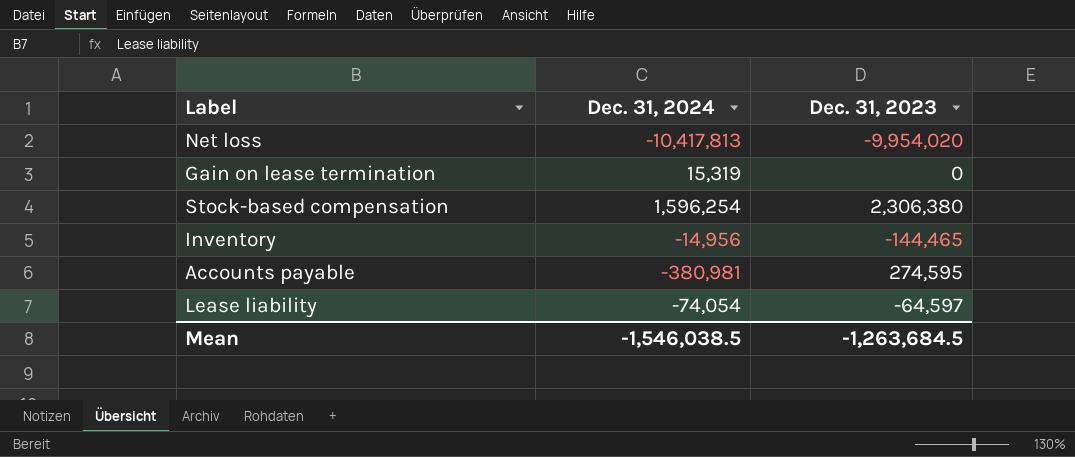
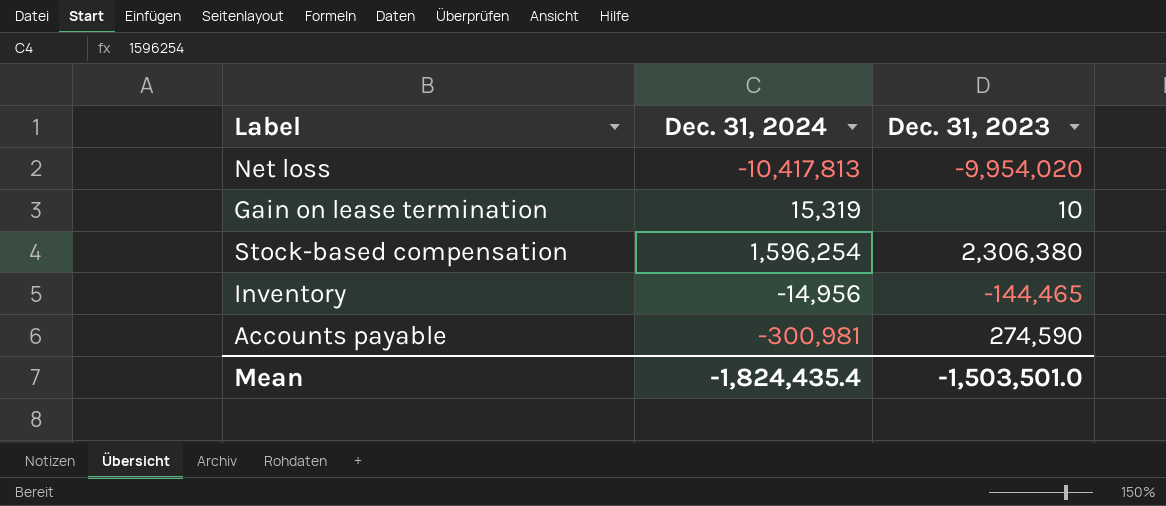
row Lease liability: -74,054 | -64,597 -> none
Gain on lease termination | Dec. 31, 2023: 0 -> 10
Accounts payable | Dec. 31, 2024: -380,981 -> -300,981
Accounts payable | Dec. 31, 2023: 274,595 -> 274,590
Mean | Dec. 31, 2024: -1,546,038.5 -> -1,824,435.4
Mean | Dec. 31, 2023: -1,263,684.5 -> -1,503,501.0

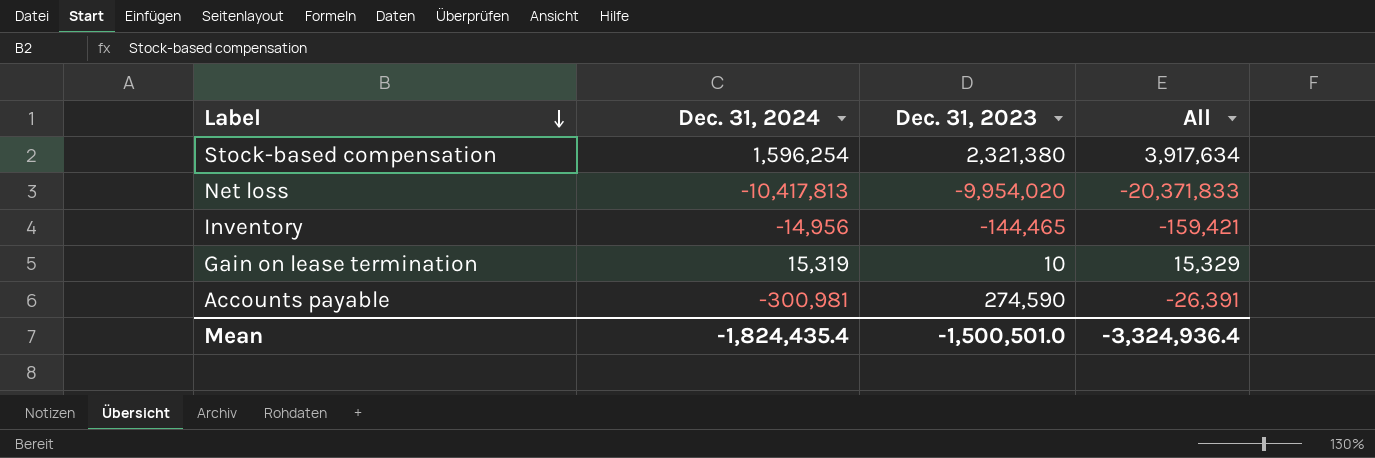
row order: none -> Label descending
column All | formula: none -> [Dec. 31, 2024] + [Dec. 31, 2023]
Stock-based compensation | Dec. 31, 2023: 2,306,380 -> 2,321,380
Mean | Dec. 31, 2023: -1,503,501.0 -> -1,500,501.0

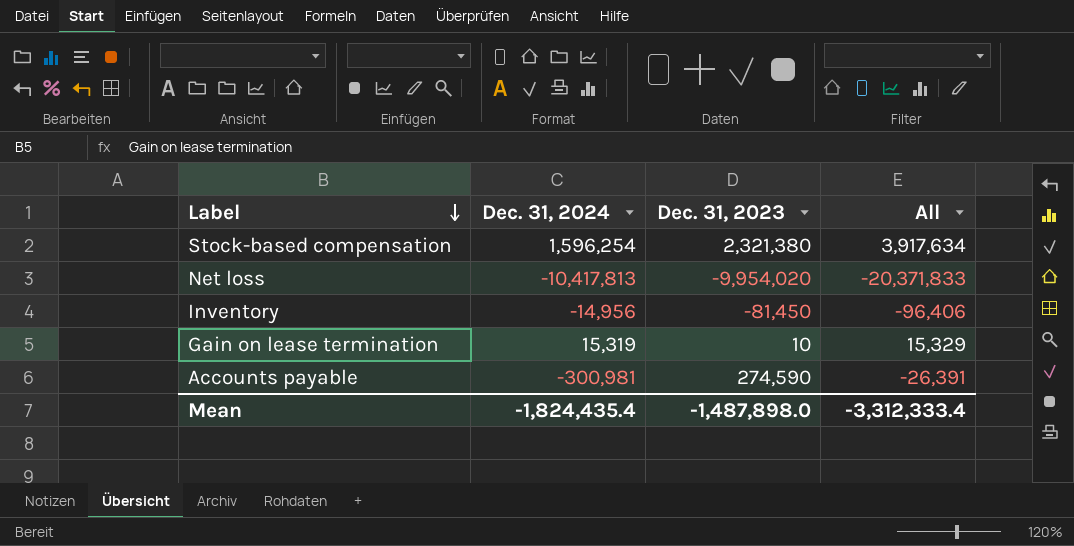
Inventory | Dec. 31, 2023: -144,465 -> -81,450
Inventory | All: -159,421 -> -96,406
Mean | Dec. 31, 2023: -1,500,501.0 -> -1,487,898.0
Mean | All: -3,324,936.4 -> -3,312,333.4

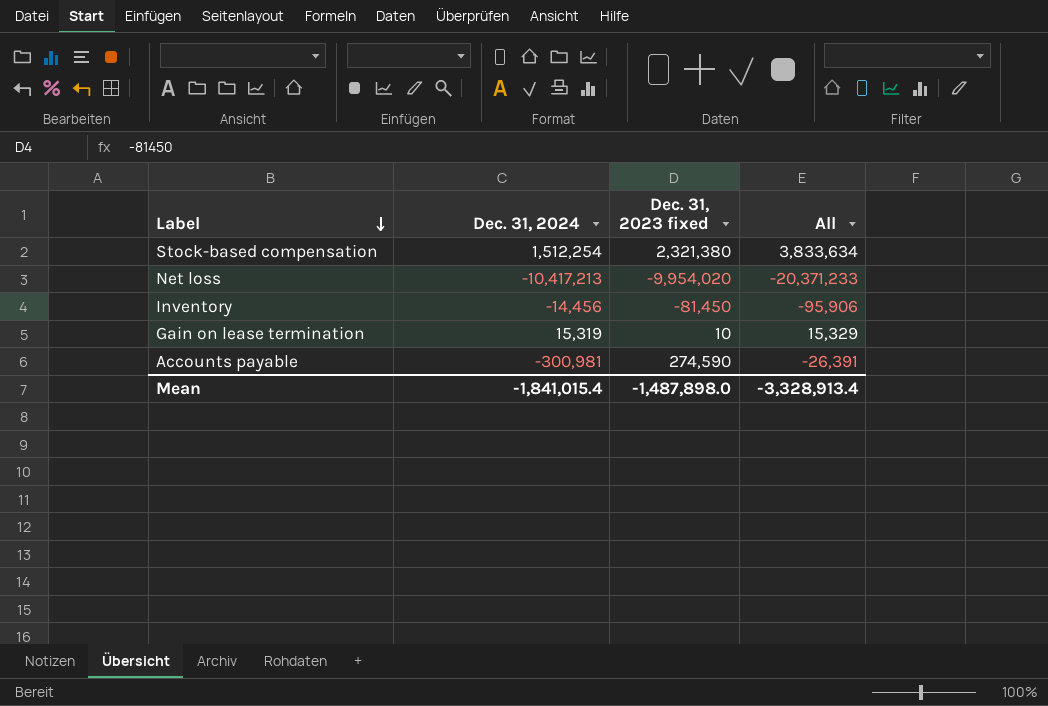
column name: Dec. 31, 2023 -> Dec. 31, 2023 fixed
Stock-based compensation | Dec. 31, 2024: 1,596,254 -> 1,512,254
Stock-based compensation | All: 3,917,634 -> 3,833,634
Net loss | Dec. 31, 2024: -10,417,813 -> -10,417,213
Net loss | All: -20,371,833 -> -20,371,233
Inventory | Dec. 31, 2024: -14,956 -> -14,456
Inventory | All: -96,406 -> -95,906
Mean | Dec. 31, 2024: -1,824,435.4 -> -1,841,015.4
Mean | All: -3,312,333.4 -> -3,328,913.4

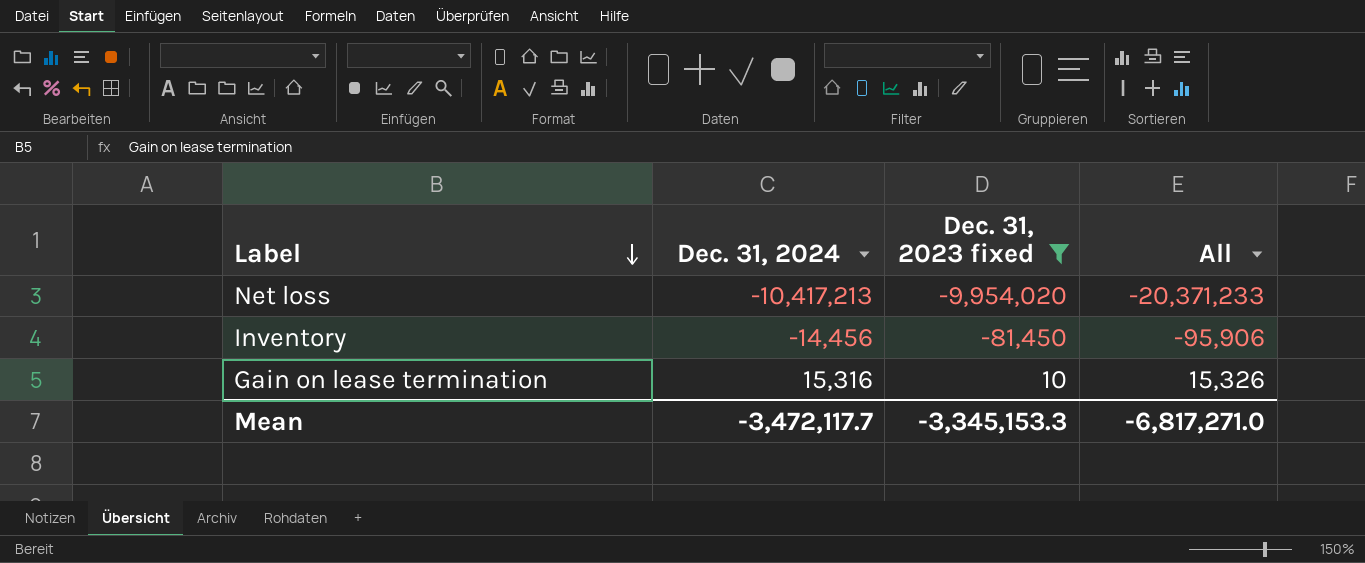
filter: none -> Dec. 31, 2023 fixed <= 10
Gain on lease termination | Dec. 31, 2024: 15,319 -> 15,316
Gain on lease termination | All: 15,329 -> 15,326
Mean | Dec. 31, 2024: -1,841,015.4 -> -3,472,117.7
Mean | Dec. 31, 2023 fixed: -1,487,898.0 -> -3,345,153.3
Mean | All: -3,328,913.4 -> -6,817,271.0

